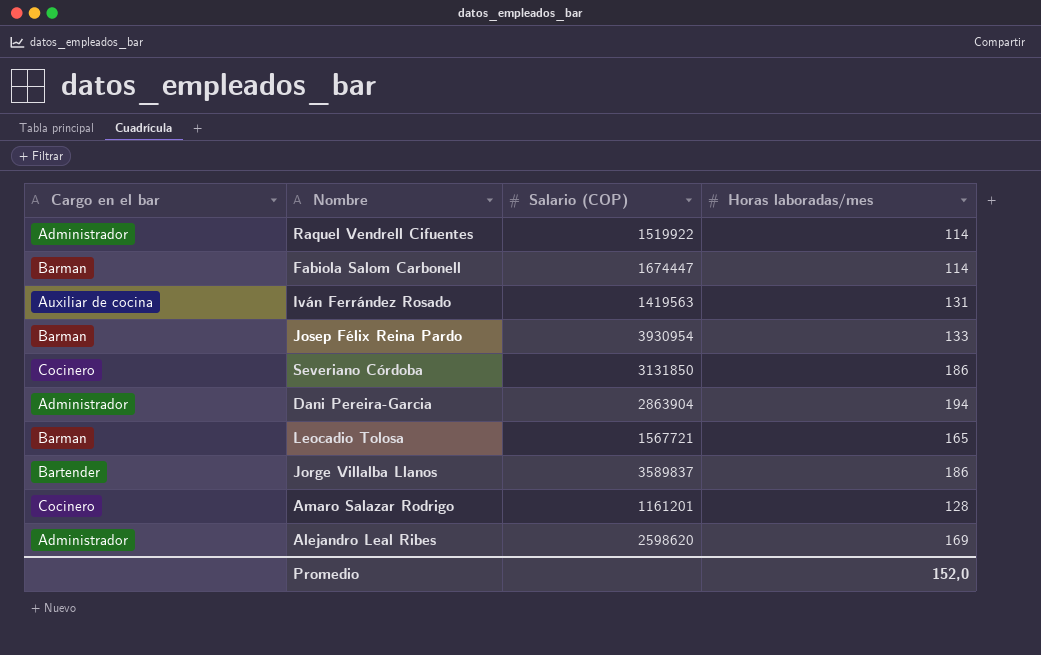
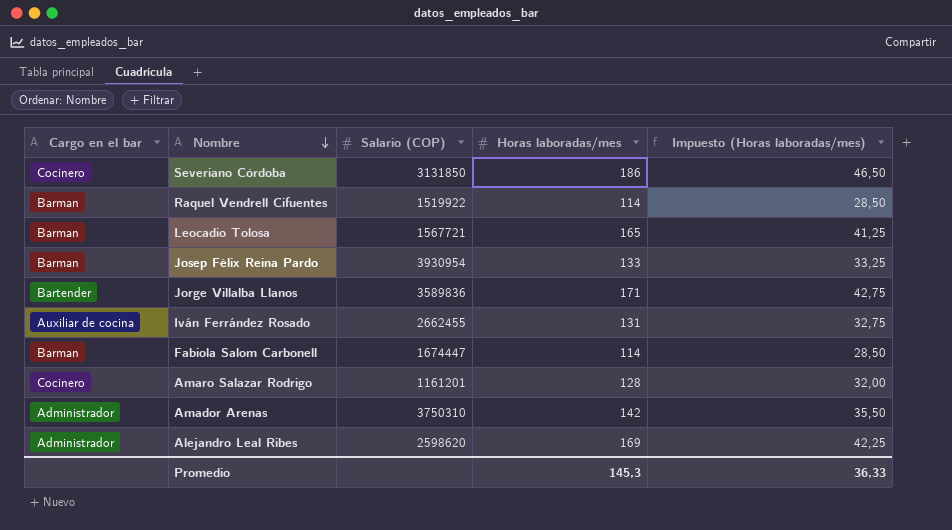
row order: none -> Nombre descending
column Impuesto (Horas laboradas/mes) | formula: none -> [Horas laboradas/mes] * 0,25
row Dani Pereira-Garcia: Administrador | 2863904 | 194 -> none
Raquel Vendrell Cifuentes | Cargo en el bar: Administrador -> Barman
Jorge Villalba Llanos | Salario (COP): 3589837 -> 3589836
Jorge Villalba Llanos | Horas laboradas/mes: 186 -> 171
Iván Ferrández Rosado | Salario (COP): 1419563 -> 2662455
row Amador Arenas: none -> Administrador | 3750310 | 142 | 35,50
Promedio | Horas laboradas/mes: 152,0 -> 145,3

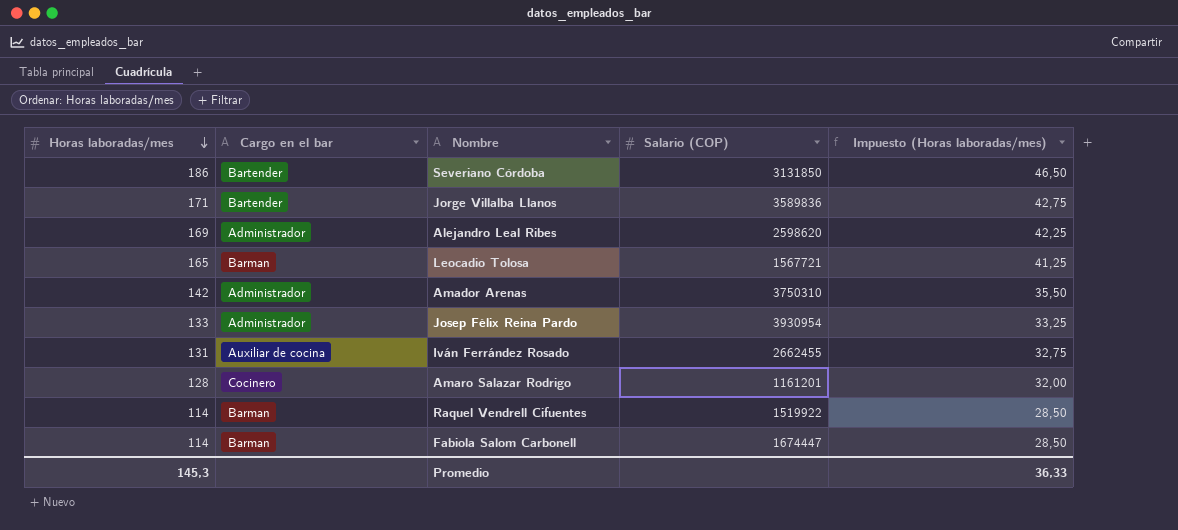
row order: Nombre descending -> Horas laboradas/mes descending
column Horas laboradas/mes | position: 4 -> 1
Severiano Córdoba | Cargo en el bar: Cocinero -> Bartender
Josep Félix Reina Pardo | Cargo en el bar: Barman -> Administrador

